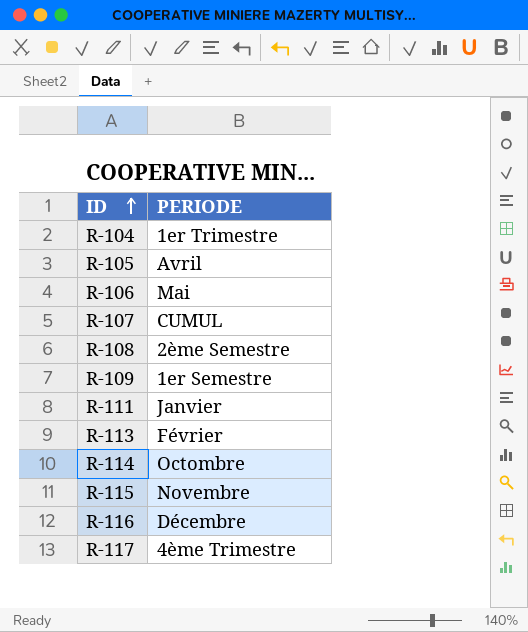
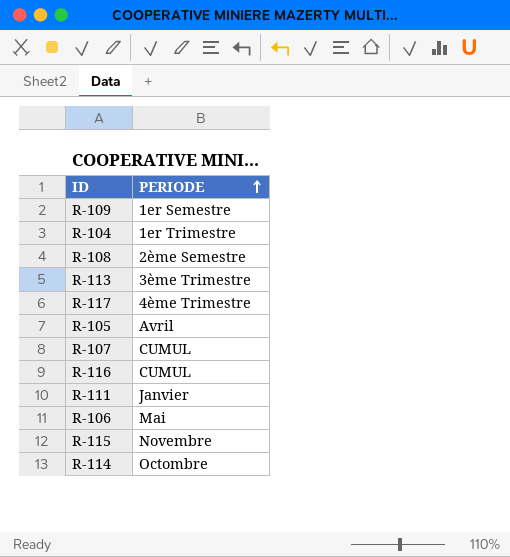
row order: ID ascending -> PERIODE ascending
R-113 | PERIODE: Février -> 3ème Trimestre
R-116 | PERIODE: Décembre -> CUMUL

